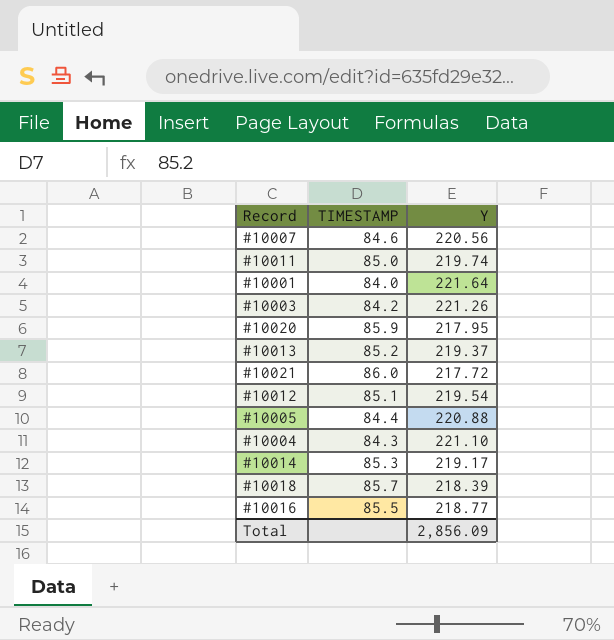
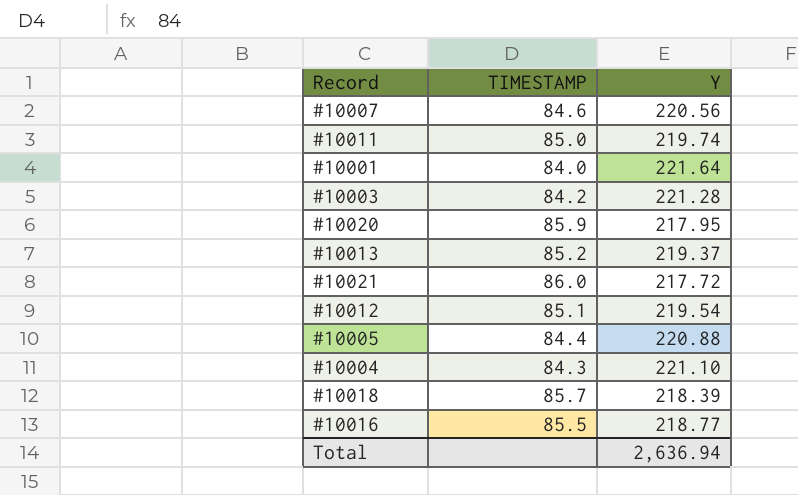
row #10014: 85.3 | 219.17 -> none
#10003 | Y: 221.26 -> 221.28
Total | Y: 2,856.09 -> 2,636.94

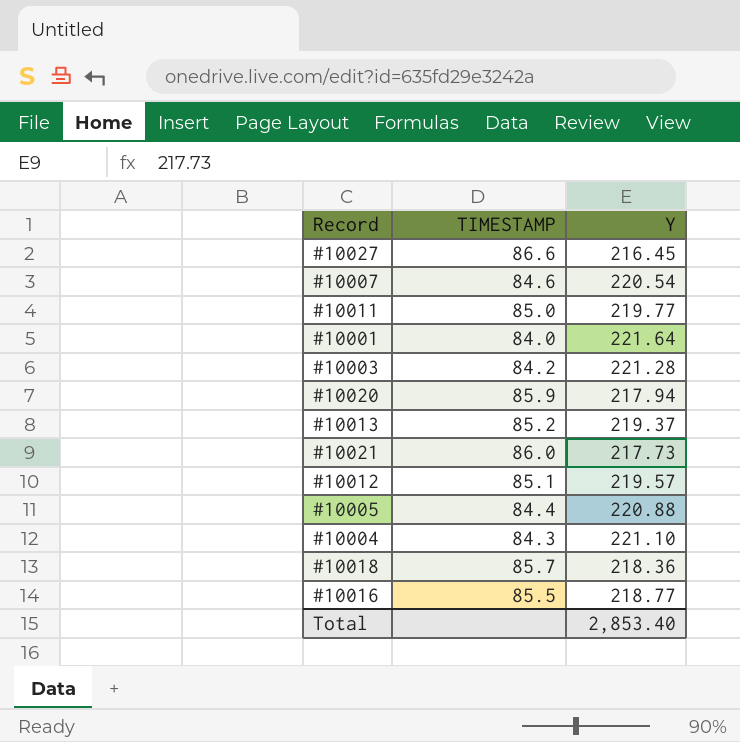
row #10027: none -> 86.6 | 216.45
#10007 | Y: 220.56 -> 220.54
#10011 | Y: 219.74 -> 219.77
#10020 | Y: 217.95 -> 217.94
#10021 | Y: 217.72 -> 217.73
#10012 | Y: 219.54 -> 219.57
#10018 | Y: 218.39 -> 218.36
Total | Y: 2,636.94 -> 2,853.40

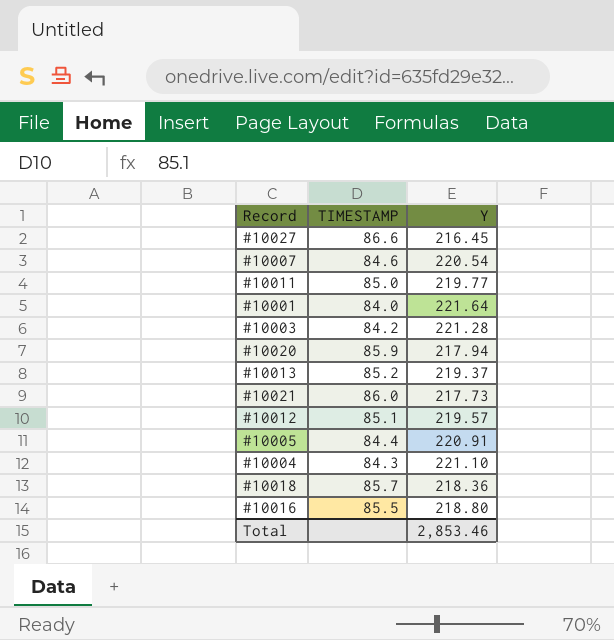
#10005 | Y: 220.88 -> 220.91
#10016 | Y: 218.77 -> 218.80
Total | Y: 2,853.40 -> 2,853.46

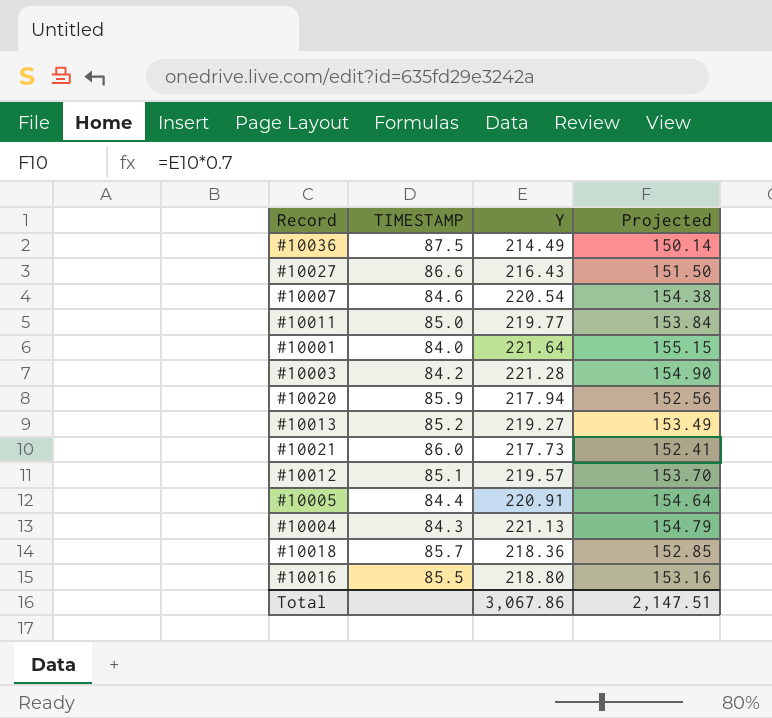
column Projected | formula: none -> [Y] * 0.7
row #10036: none -> 87.5 | 214.49 | 150.14
#10027 | Y: 216.45 -> 216.43
#10013 | Y: 219.37 -> 219.27
#10004 | Y: 221.10 -> 221.13
Total | Y: 2,853.46 -> 3,067.86

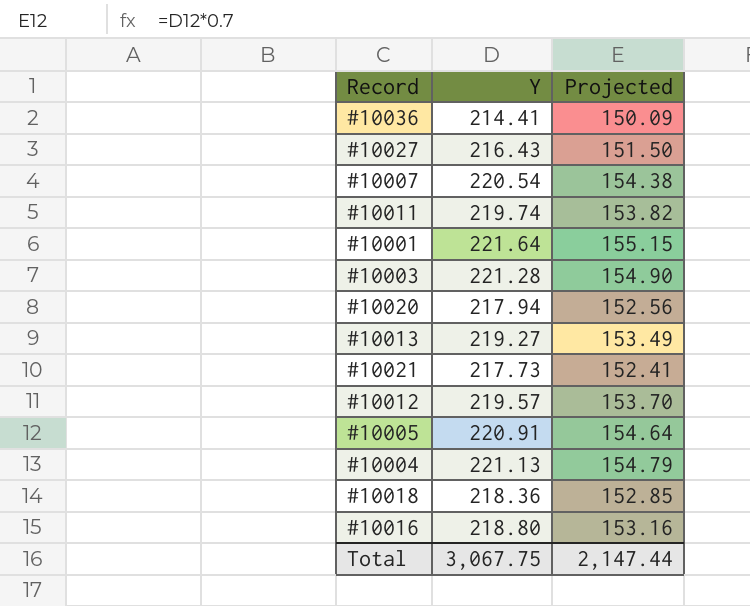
column TIMESTAMP | position: 2 -> none
#10036 | Y: 214.49 -> 214.41
#10036 | Projected: 150.14 -> 150.09
#10011 | Y: 219.77 -> 219.74
#10011 | Projected: 153.84 -> 153.82
Total | Y: 3,067.86 -> 3,067.75
Total | Projected: 2,147.51 -> 2,147.44

